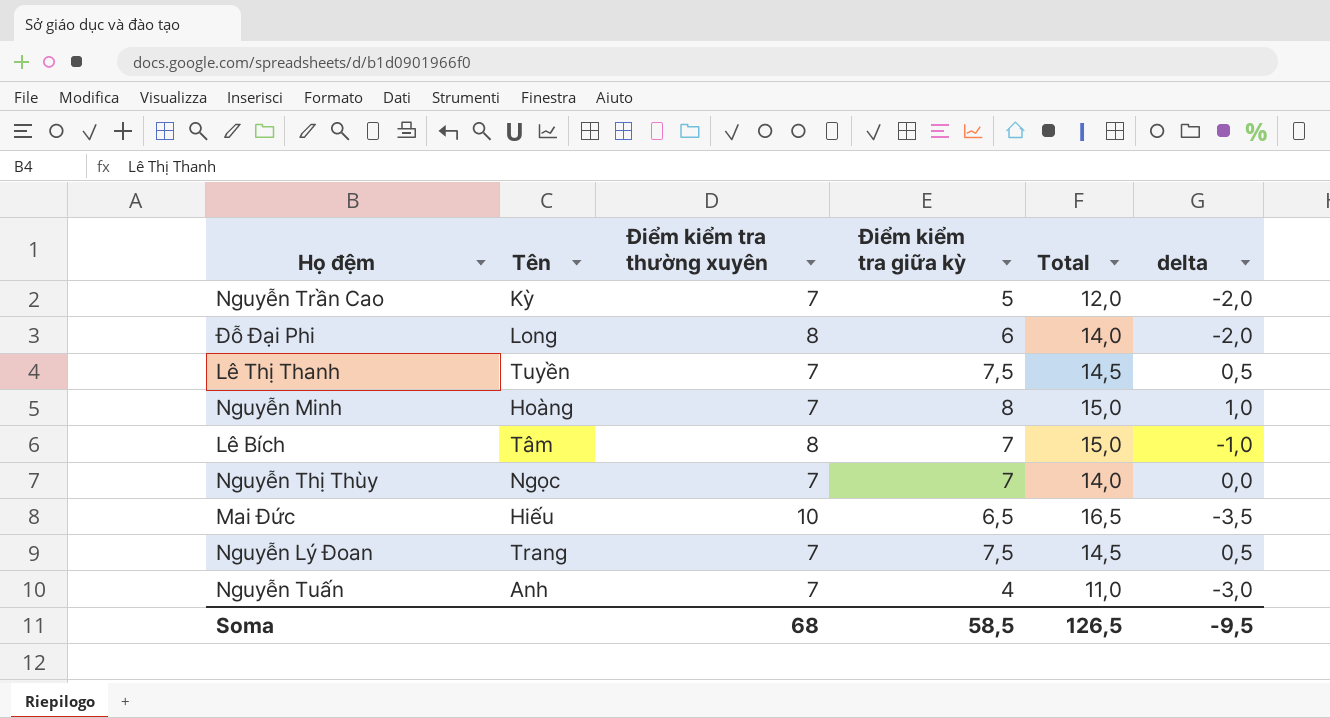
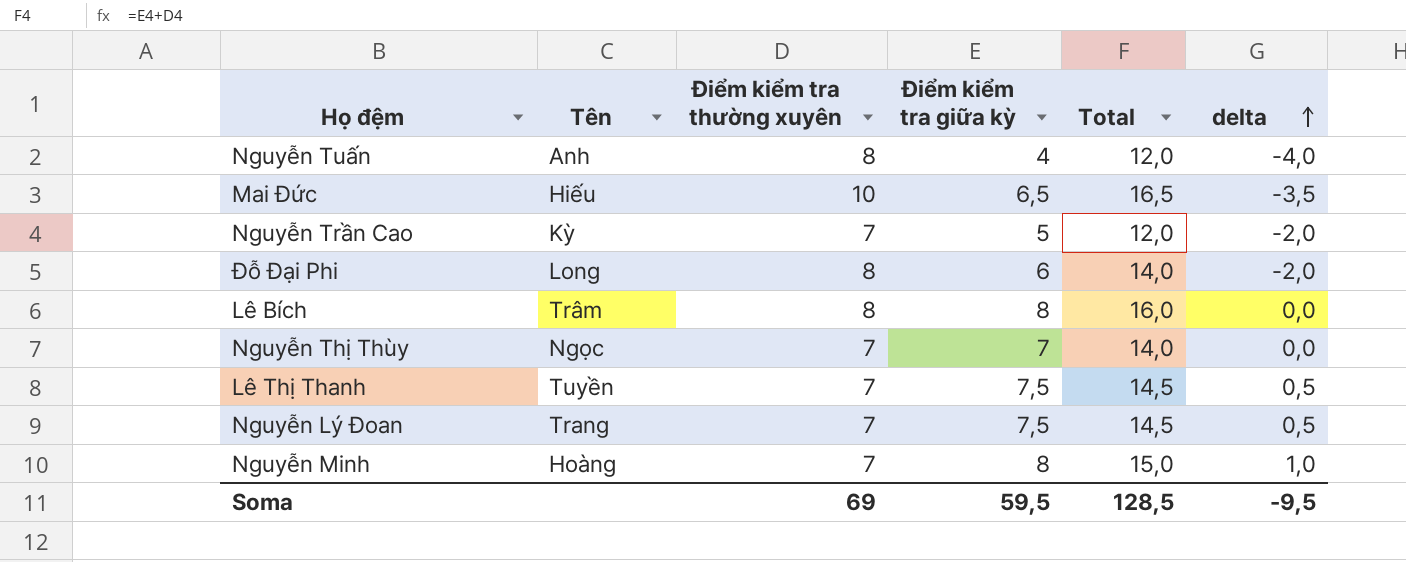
row order: none -> delta ascending
Nguyễn Tuấn | Điểm kiểm tra thường xuyên: 7 -> 8
Nguyễn Tuấn | Total: 11,0 -> 12,0
Nguyễn Tuấn | delta: -3,0 -> -4,0
Lê Bích | Tên: Tâm -> Trâm
Lê Bích | Điểm kiểm tra giữa kỳ: 7 -> 8
Lê Bích | Total: 15,0 -> 16,0
Lê Bích | delta: -1,0 -> 0,0
Soma | Điểm kiểm tra thường xuyên: 68 -> 69
Soma | Điểm kiểm tra giữa kỳ: 58,5 -> 59,5
Soma | Total: 126,5 -> 128,5

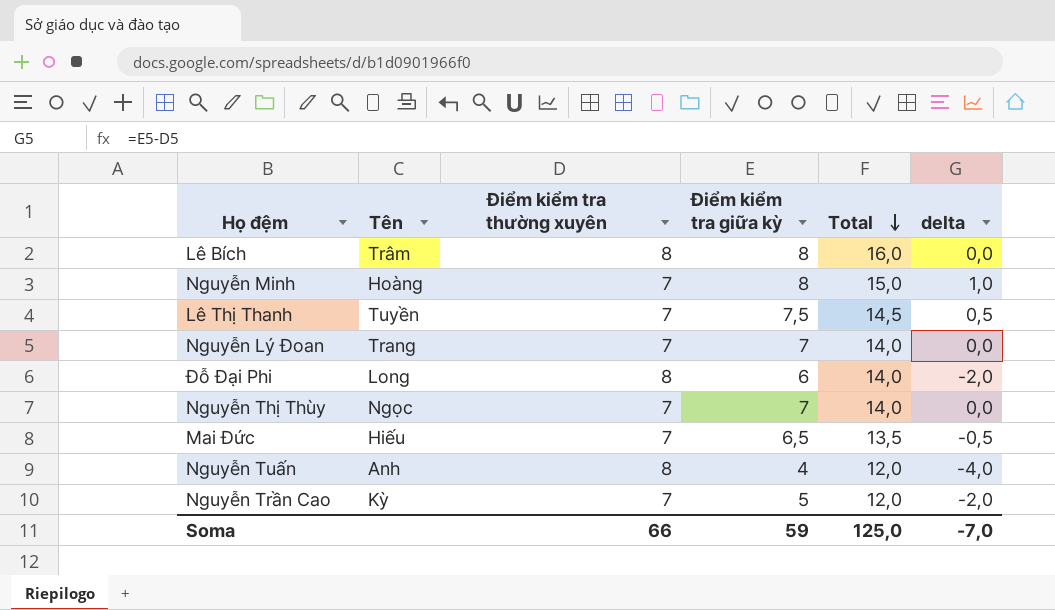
row order: delta ascending -> Total descending
Nguyễn Lý Đoan | Điểm kiểm tra giữa kỳ: 7,5 -> 7
Nguyễn Lý Đoan | Total: 14,5 -> 14,0
Nguyễn Lý Đoan | delta: 0,5 -> 0,0
Mai Đức | Điểm kiểm tra thường xuyên: 10 -> 7
Mai Đức | Total: 16,5 -> 13,5
Mai Đức | delta: -3,5 -> -0,5
Soma | Điểm kiểm tra thường xuyên: 69 -> 66
Soma | Điểm kiểm tra giữa kỳ: 59,5 -> 59
Soma | Total: 128,5 -> 125,0
Soma | delta: -9,5 -> -7,0

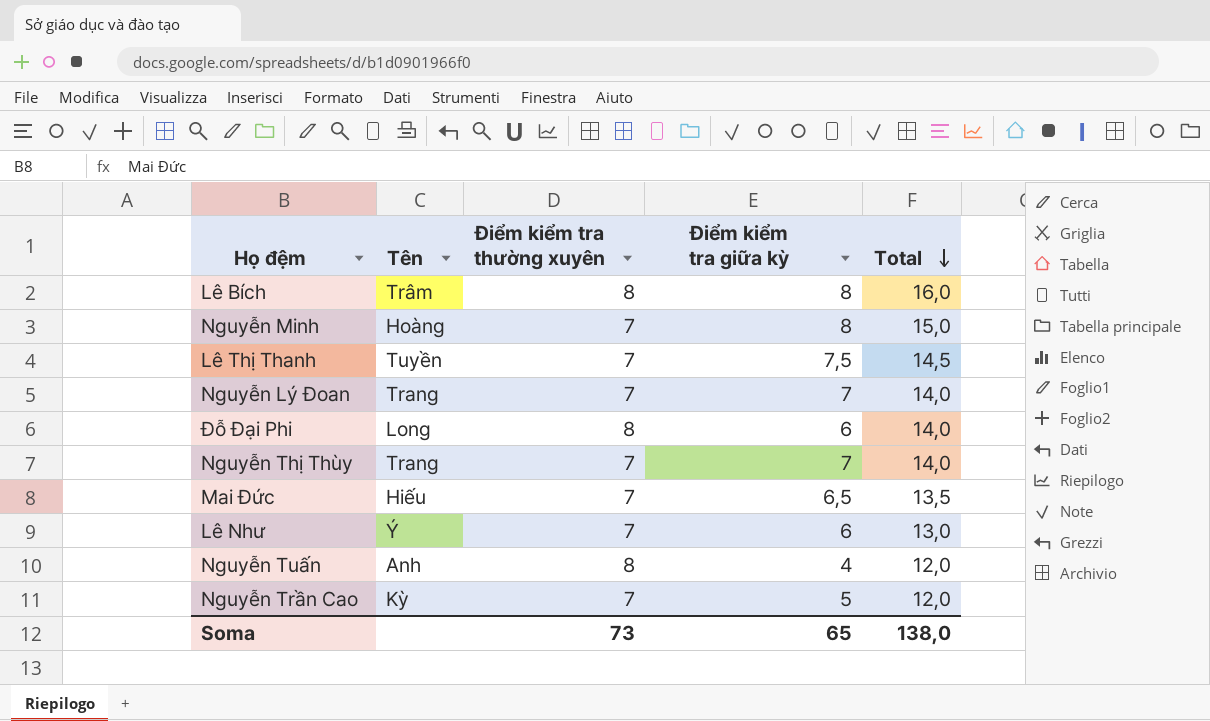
column delta | formula: [Điểm kiểm tra giữa kỳ] - [Điểm kiểm tra thường xuyên] -> none
Nguyễn Thị Thùy | Tên: Ngọc -> Trang
row Lê Như: none -> Ý | 7 | 6 | 13,0
Soma | Điểm kiểm tra thường xuyên: 66 -> 73
Soma | Điểm kiểm tra giữa kỳ: 59 -> 65
Soma | Total: 125,0 -> 138,0

